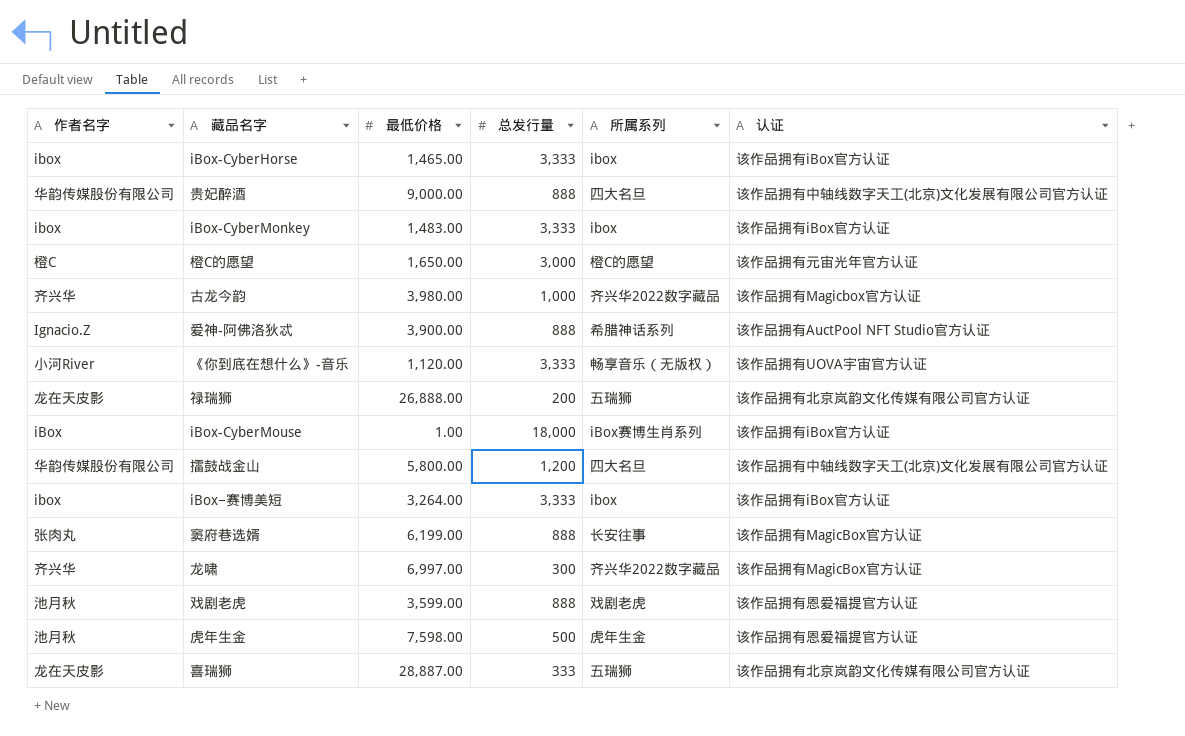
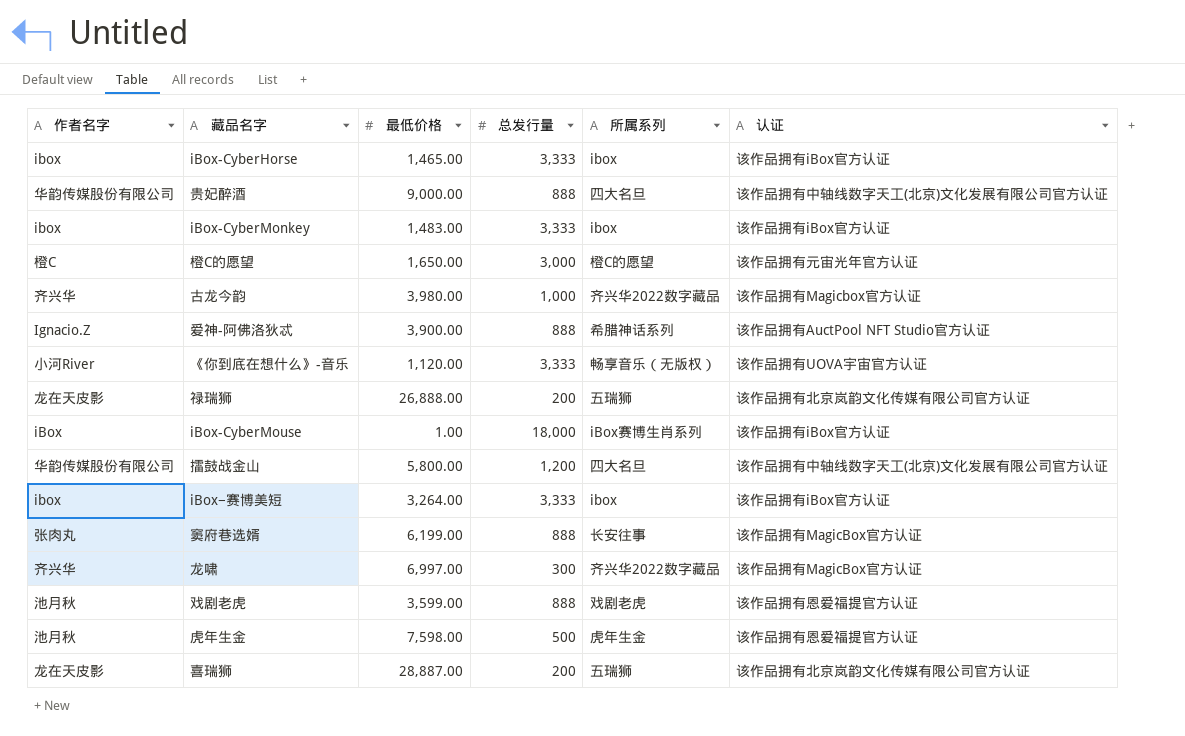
喜瑞狮 | 总发行量: 333 -> 200

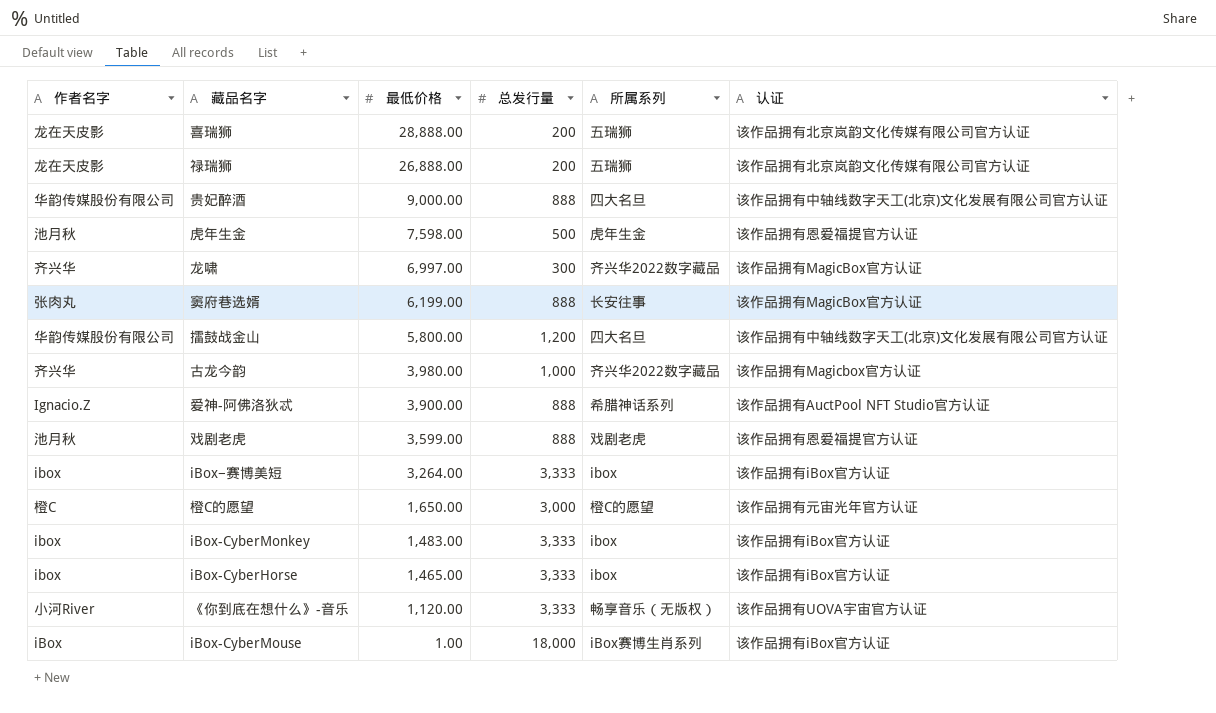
row order: none -> 最低价格 descending
喜瑞狮 | 最低价格: 28,887.00 -> 28,888.00

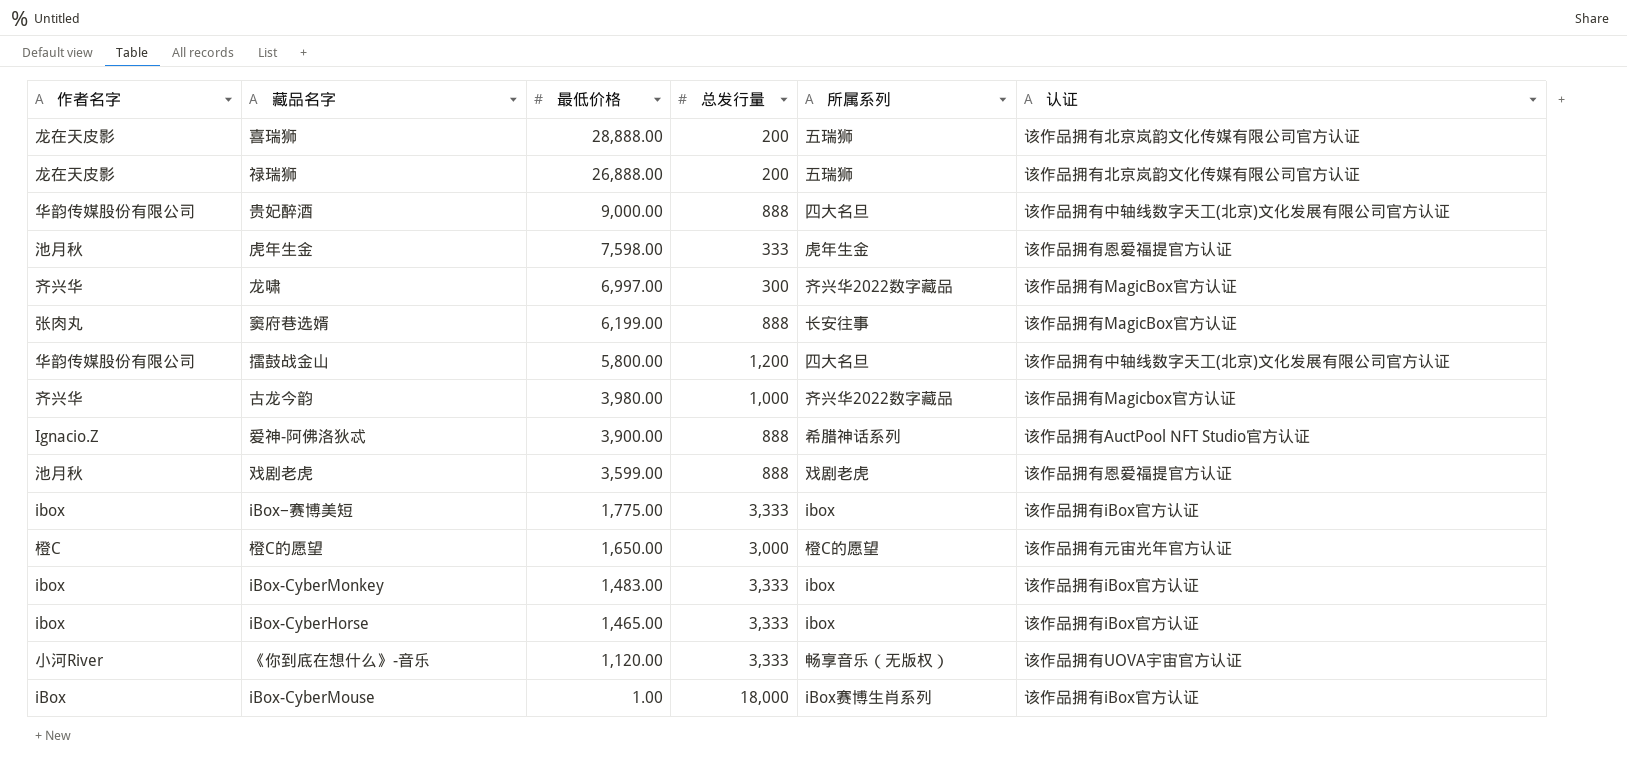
虎年生金 | 总发行量: 500 -> 333
iBox−赛博美短 | 最低价格: 3,264.00 -> 1,775.00

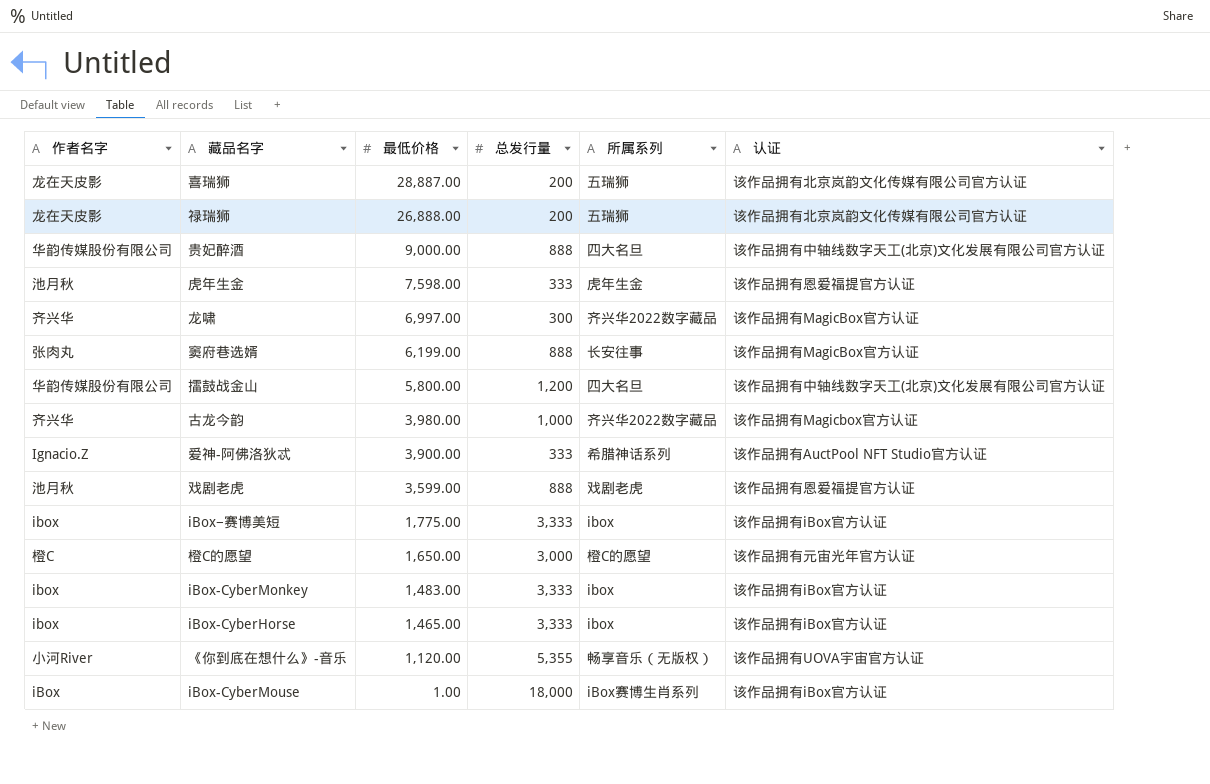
喜瑞狮 | 最低价格: 28,888.00 -> 28,887.00
爱神-阿佛洛狄忒 | 总发行量: 888 -> 333
《你到底在想什么》-音乐 | 总发行量: 3,333 -> 5,355

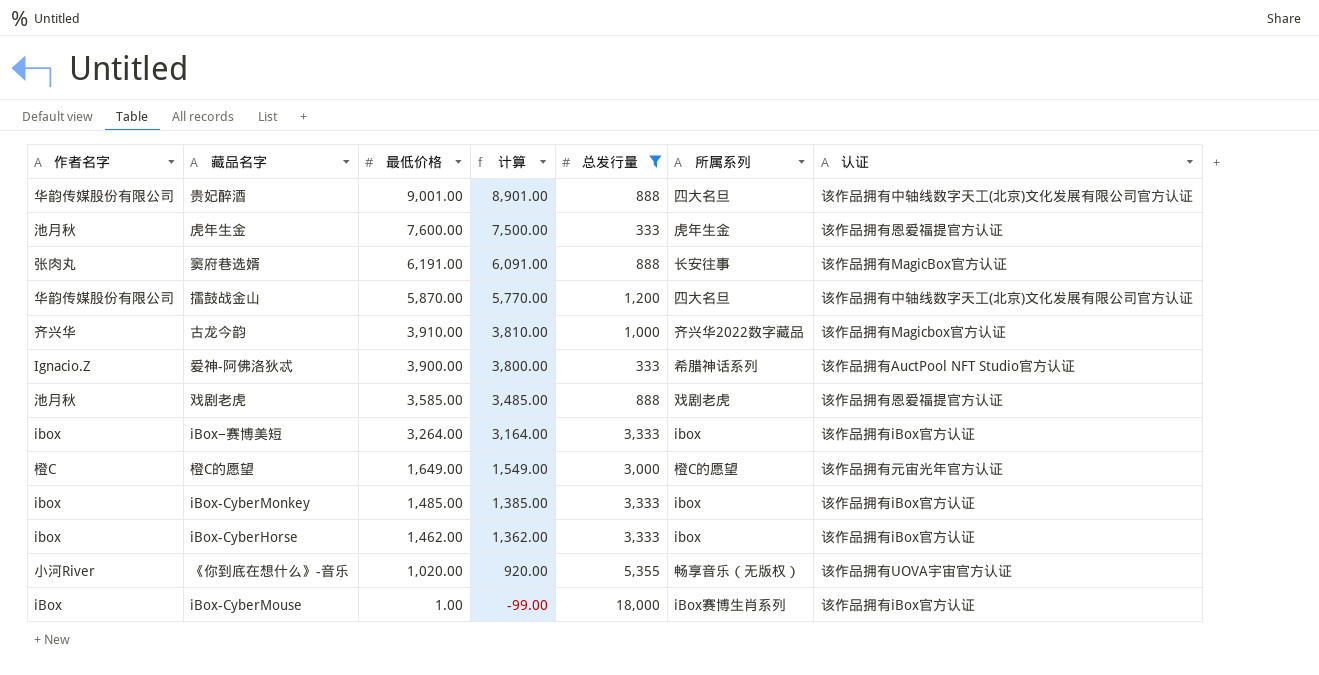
filter: none -> 总发行量 >= 333
column 计算 | formula: none -> [最低价格] - 100
贵妃醉酒 | 最低价格: 9,000.00 -> 9,001.00
虎年生金 | 最低价格: 7,598.00 -> 7,600.00
窦府巷选婿 | 最低价格: 6,199.00 -> 6,191.00
擂鼓战金山 | 最低价格: 5,800.00 -> 5,870.00
古龙今韵 | 最低价格: 3,980.00 -> 3,910.00
戏剧老虎 | 最低价格: 3,599.00 -> 3,585.00
iBox−赛博美短 | 最低价格: 1,775.00 -> 3,264.00
橙C的愿望 | 最低价格: 1,650.00 -> 1,649.00
iBox-CyberMonkey | 最低价格: 1,483.00 -> 1,485.00
iBox-CyberHorse | 最低价格: 1,465.00 -> 1,462.00
《你到底在想什么》-音乐 | 最低价格: 1,120.00 -> 1,020.00

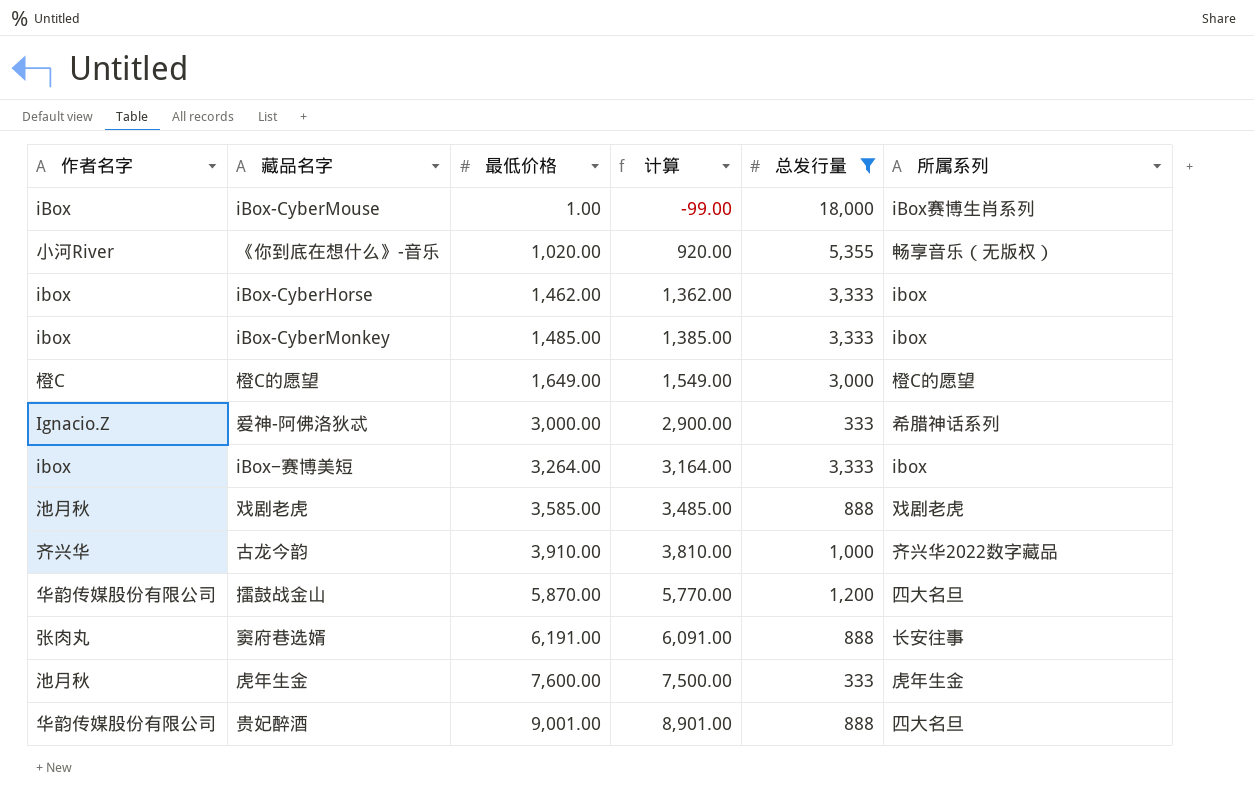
row order: 最低价格 descending -> 最低价格 ascending
column 认证 | position: 7 -> none
爱神-阿佛洛狄忒 | 最低价格: 3,900.00 -> 3,000.00
爱神-阿佛洛狄忒 | 计算: 3,800.00 -> 2,900.00

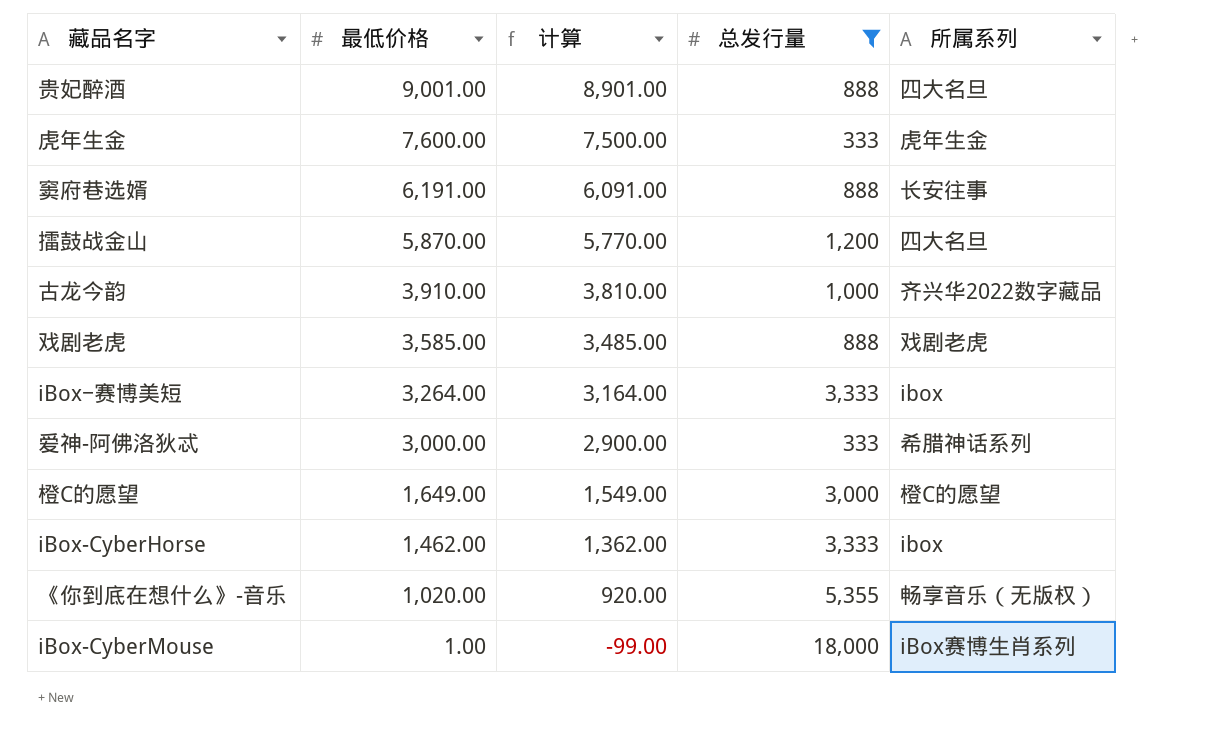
row order: 最低价格 ascending -> 最低价格 descending
column 作者名字 | position: 1 -> none
row iBox-CyberMonkey: ibox | 1,485.00 | 1,385.00 | 3,333 | ibox -> none

